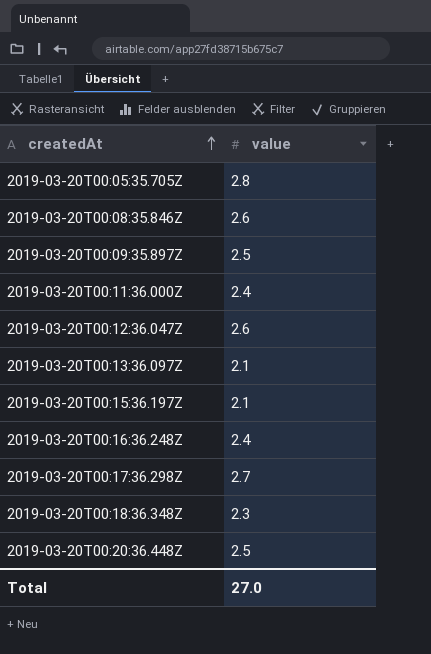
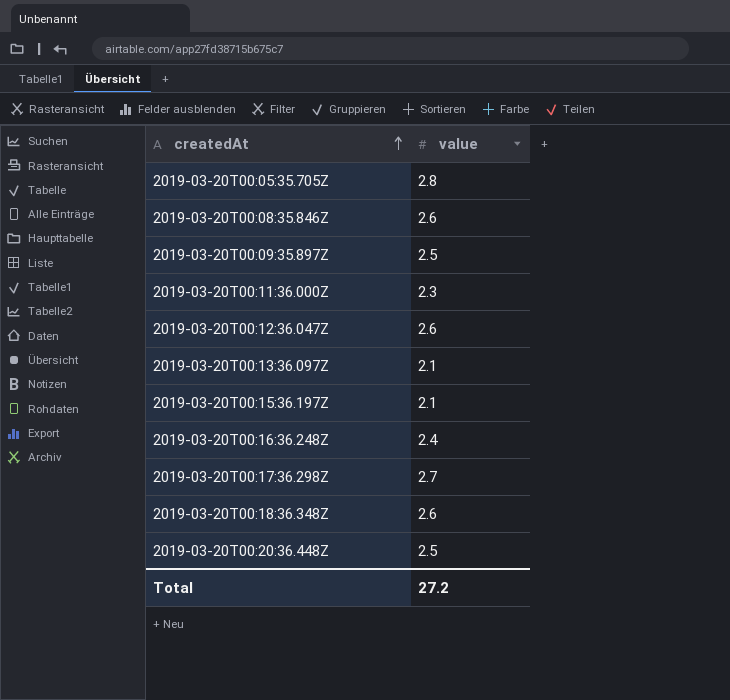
2019-03-20T00:11:36.000Z | value: 2.4 -> 2.3
2019-03-20T00:18:36.348Z | value: 2.3 -> 2.6
Total | value: 27.0 -> 27.2

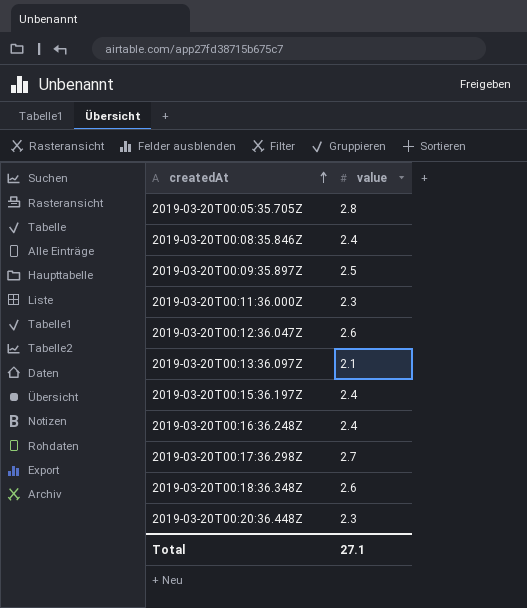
2019-03-20T00:08:35.846Z | value: 2.6 -> 2.4
2019-03-20T00:15:36.197Z | value: 2.1 -> 2.4
2019-03-20T00:20:36.448Z | value: 2.5 -> 2.3
Total | value: 27.2 -> 27.1

